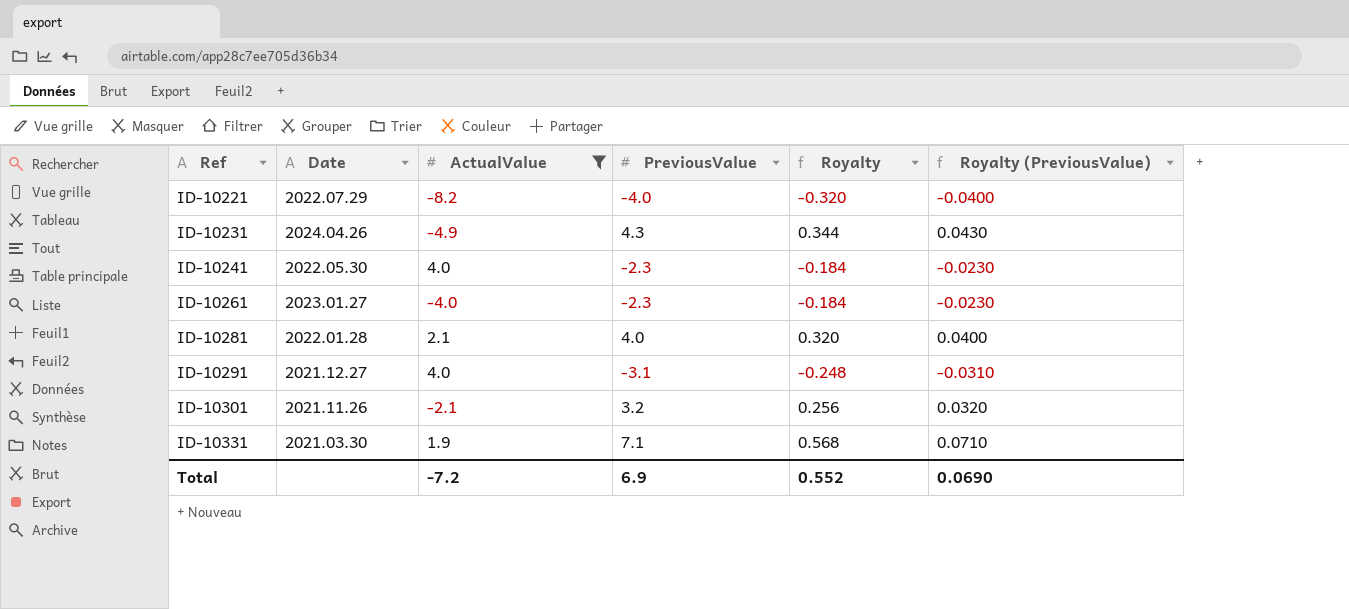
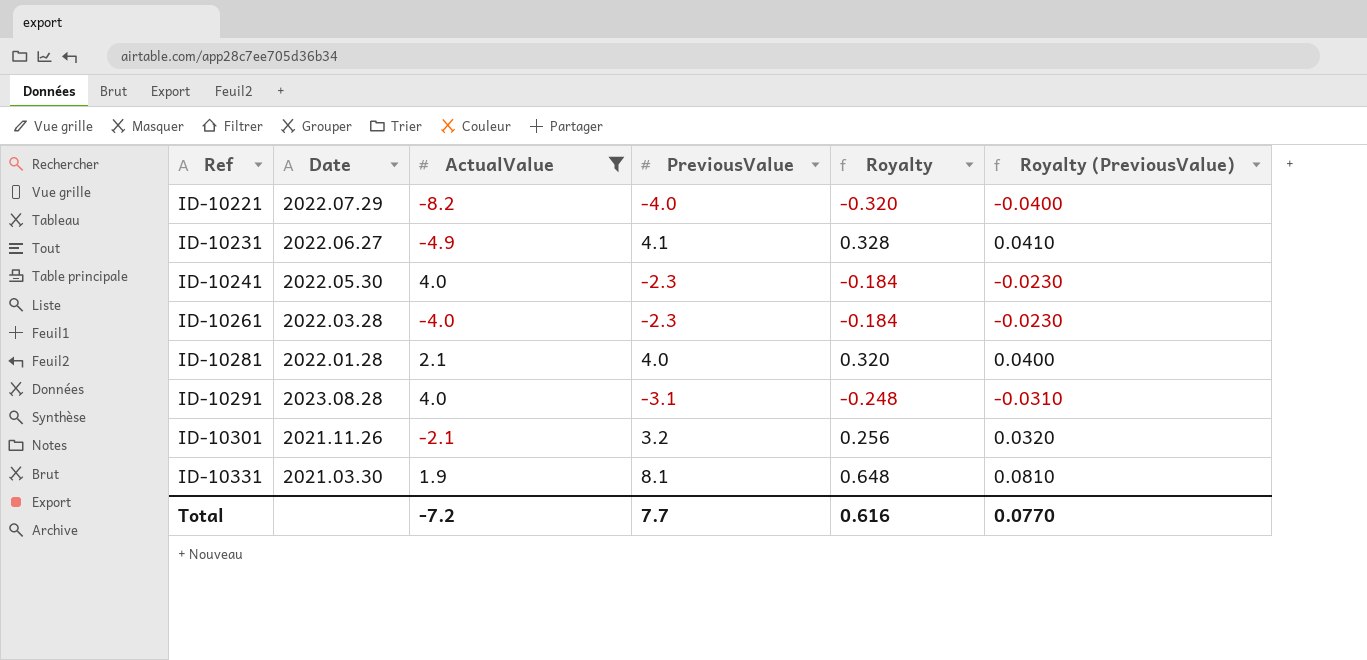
ID-10231 | Date: 2024.04.26 -> 2022.06.27
ID-10231 | PreviousValue: 4.3 -> 4.1
ID-10231 | Royalty: 0.344 -> 0.328
ID-10231 | Royalty (PreviousValue): 0.0430 -> 0.0410
ID-10261 | Date: 2023.01.27 -> 2022.03.28
ID-10291 | Date: 2021.12.27 -> 2023.08.28
ID-10331 | PreviousValue: 7.1 -> 8.1
ID-10331 | Royalty: 0.568 -> 0.648
ID-10331 | Royalty (PreviousValue): 0.0710 -> 0.0810
Total | PreviousValue: 6.9 -> 7.7
Total | Royalty: 0.552 -> 0.616
Total | Royalty (PreviousValue): 0.0690 -> 0.0770

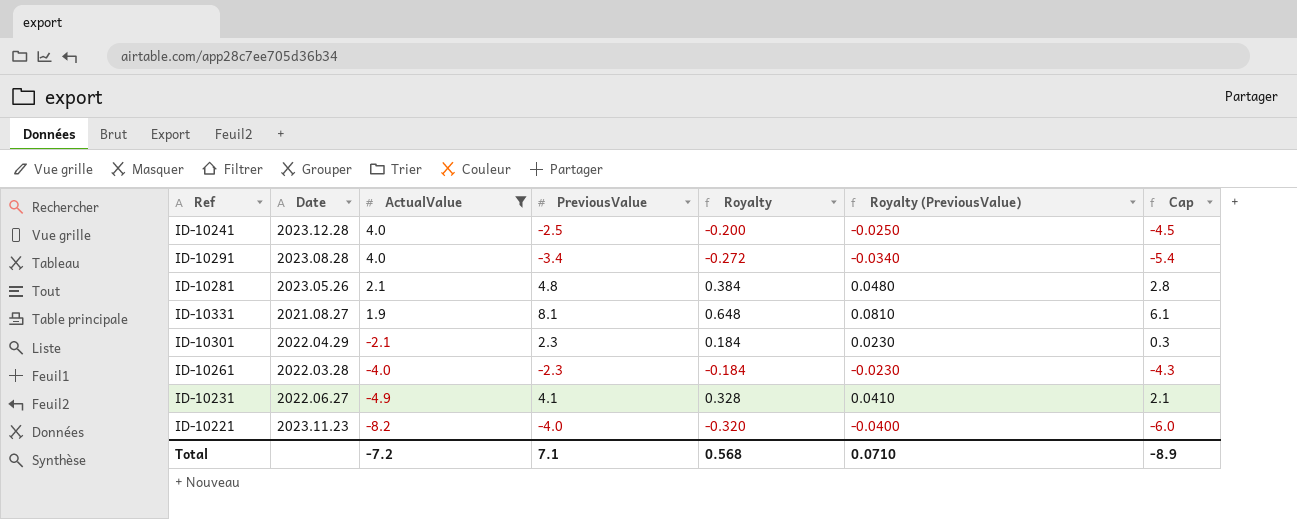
row order: Ref ascending -> ActualValue descending
column Cap | formula: none -> [PreviousValue] - 2
ID-10241 | Date: 2022.05.30 -> 2023.12.28
ID-10241 | PreviousValue: -2.3 -> -2.5
ID-10241 | Royalty: -0.184 -> -0.200
ID-10241 | Royalty (PreviousValue): -0.0230 -> -0.0250
ID-10291 | PreviousValue: -3.1 -> -3.4
ID-10291 | Royalty: -0.248 -> -0.272
ID-10291 | Royalty (PreviousValue): -0.0310 -> -0.0340
ID-10281 | Date: 2022.01.28 -> 2023.05.26
ID-10281 | PreviousValue: 4.0 -> 4.8
ID-10281 | Royalty: 0.320 -> 0.384
ID-10281 | Royalty (PreviousValue): 0.0400 -> 0.0480
ID-10331 | Date: 2021.03.30 -> 2021.08.27
ID-10301 | Date: 2021.11.26 -> 2022.04.29
ID-10301 | PreviousValue: 3.2 -> 2.3
ID-10301 | Royalty: 0.256 -> 0.184
ID-10301 | Royalty (PreviousValue): 0.0320 -> 0.0230
ID-10221 | Date: 2022.07.29 -> 2023.11.23
Total | PreviousValue: 7.7 -> 7.1
Total | Royalty: 0.616 -> 0.568
Total | Royalty (PreviousValue): 0.0770 -> 0.0710

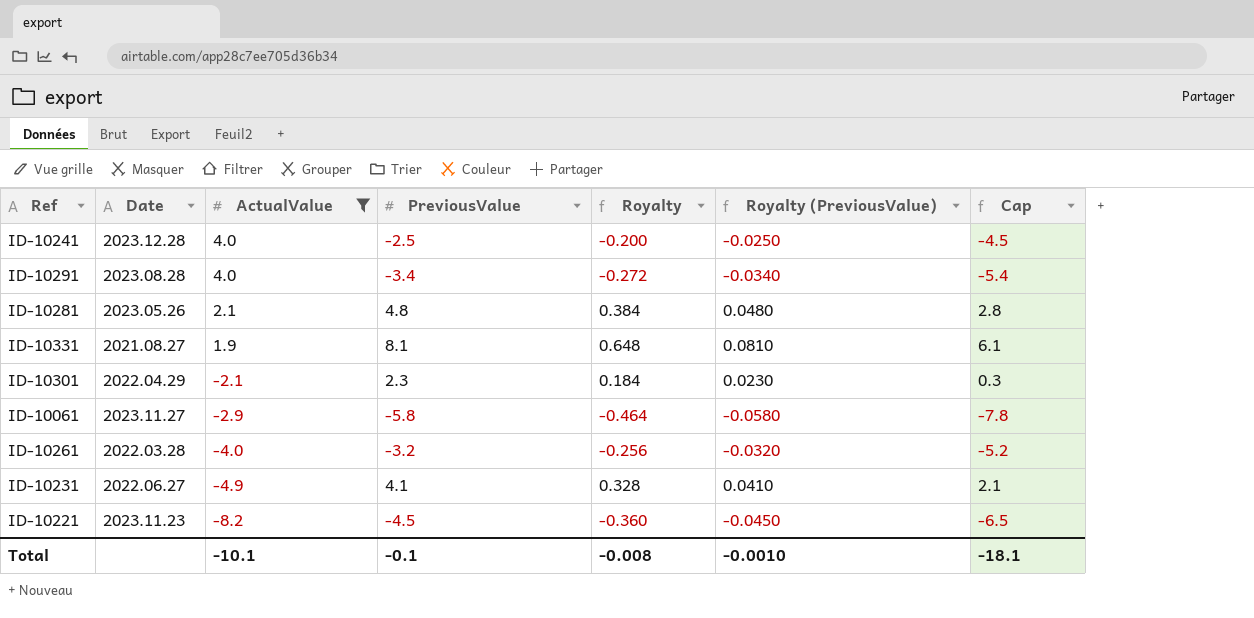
row ID-10061: none -> 2023.11.27 | -2.9 | -5.8 | -0.464 | -0.0580 | -7.8
ID-10261 | PreviousValue: -2.3 -> -3.2
ID-10261 | Royalty: -0.184 -> -0.256
ID-10261 | Royalty (PreviousValue): -0.0230 -> -0.0320
ID-10261 | Cap: -4.3 -> -5.2
ID-10221 | PreviousValue: -4.0 -> -4.5
ID-10221 | Royalty: -0.320 -> -0.360
ID-10221 | Royalty (PreviousValue): -0.0400 -> -0.0450
ID-10221 | Cap: -6.0 -> -6.5
Total | ActualValue: -7.2 -> -10.1
Total | PreviousValue: 7.1 -> -0.1
Total | Royalty: 0.568 -> -0.008
Total | Royalty (PreviousValue): 0.0710 -> -0.0010
Total | Cap: -8.9 -> -18.1

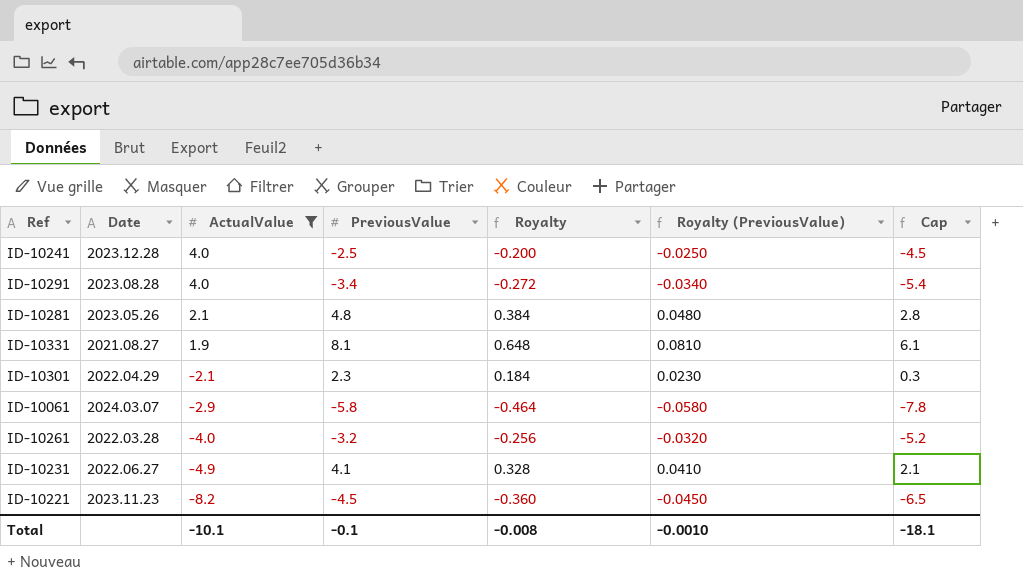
ID-10061 | Date: 2023.11.27 -> 2024.03.07

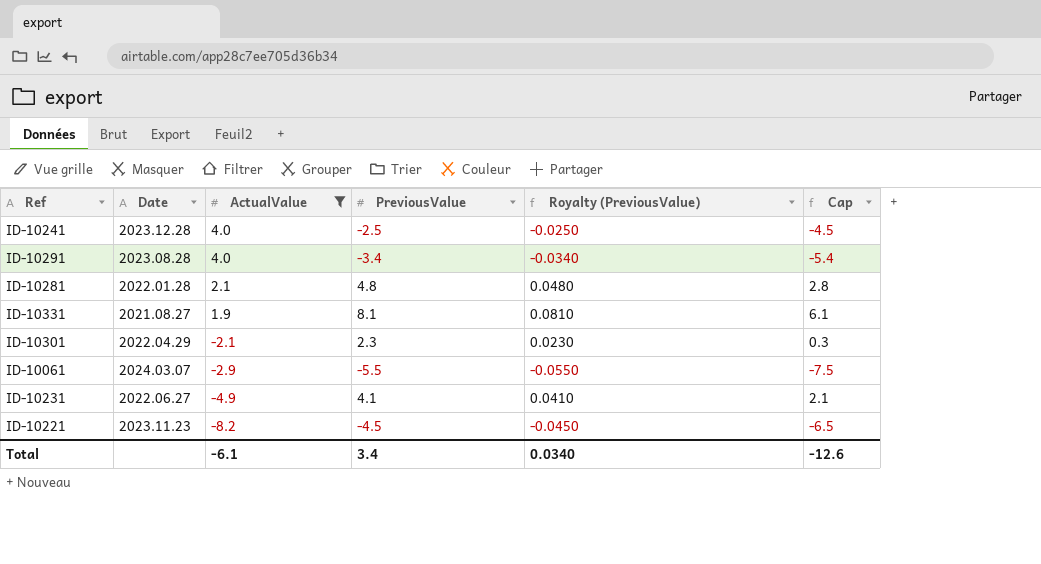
column Royalty | formula: [PreviousValue] * 0.08 -> none
row ID-10261: 2022.03.28 | -4.0 | -3.2 | -0.256 | -0.0320 | -5.2 -> none
ID-10281 | Date: 2023.05.26 -> 2022.01.28
ID-10061 | PreviousValue: -5.8 -> -5.5
ID-10061 | Royalty (PreviousValue): -0.0580 -> -0.0550
ID-10061 | Cap: -7.8 -> -7.5
Total | ActualValue: -10.1 -> -6.1
Total | PreviousValue: -0.1 -> 3.4
Total | Royalty (PreviousValue): -0.0010 -> 0.0340
Total | Cap: -18.1 -> -12.6

